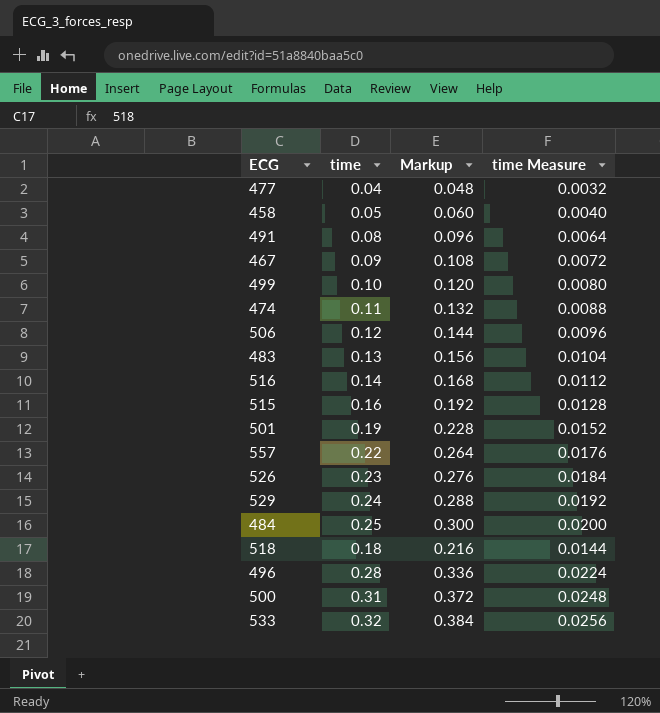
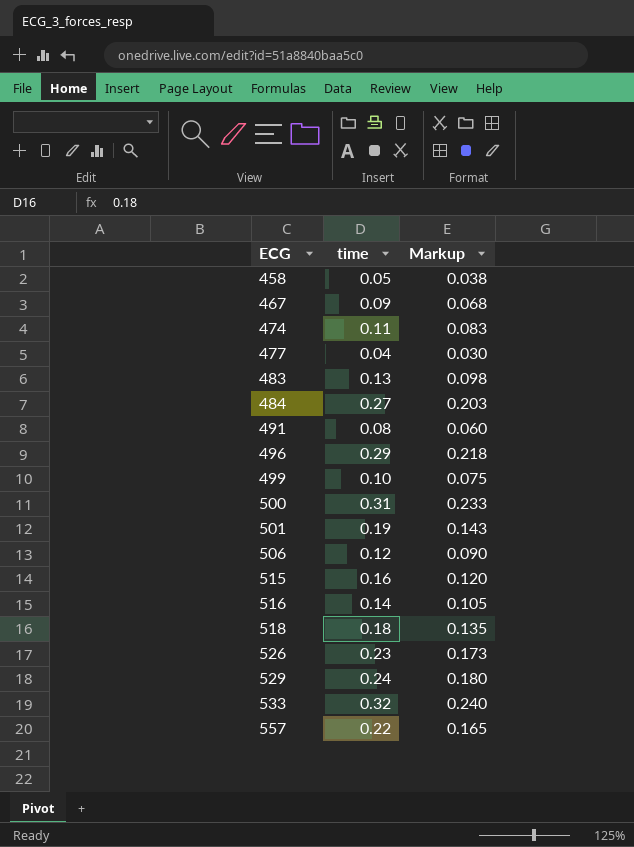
row order: none -> ECG ascending
column time Measure | formula: [time] * 0.08 -> none
column Markup | formula: [time] * 1.2 -> [time] * 0.75
484 | time: 0.25 -> 0.27
496 | time: 0.28 -> 0.29

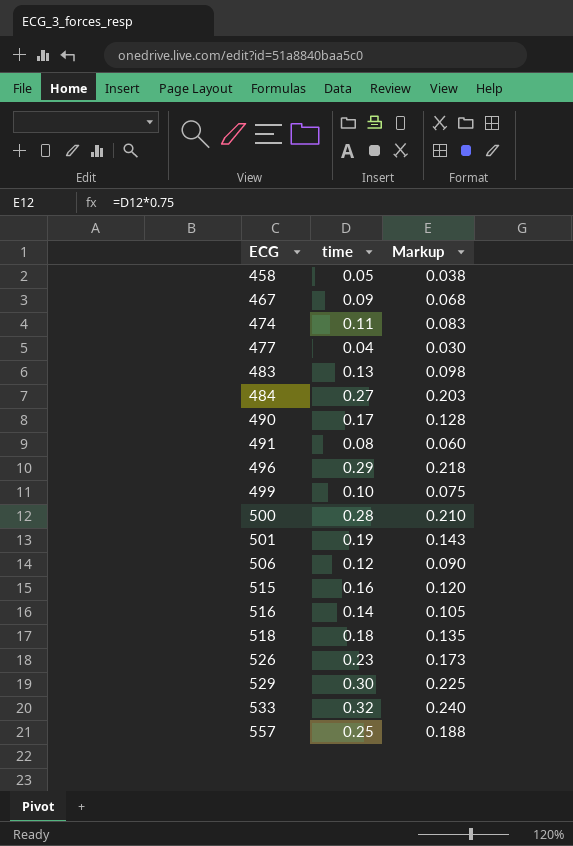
row 490: none -> 0.17 | 0.128
500 | time: 0.31 -> 0.28
500 | Markup: 0.233 -> 0.210
529 | time: 0.24 -> 0.30
529 | Markup: 0.180 -> 0.225
557 | time: 0.22 -> 0.25
557 | Markup: 0.165 -> 0.188

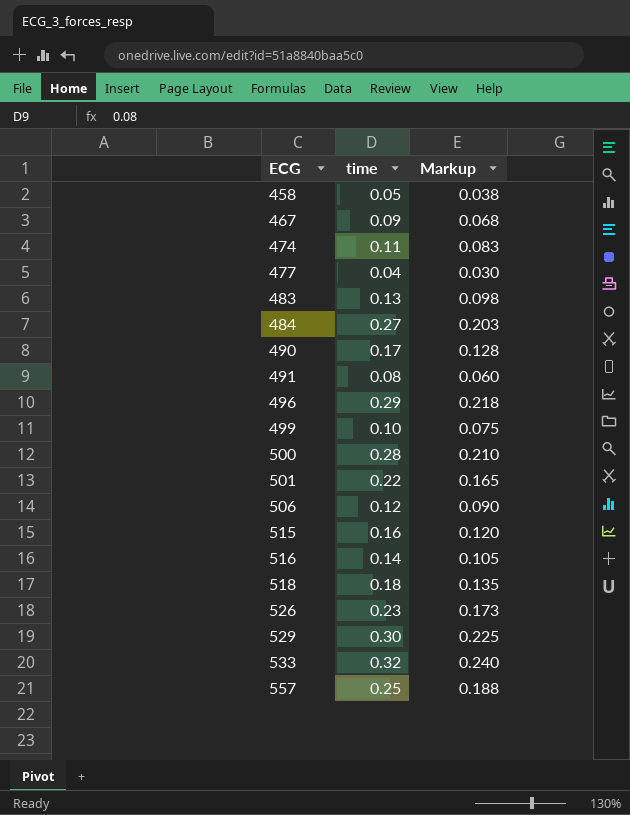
501 | time: 0.19 -> 0.22
501 | Markup: 0.143 -> 0.165

